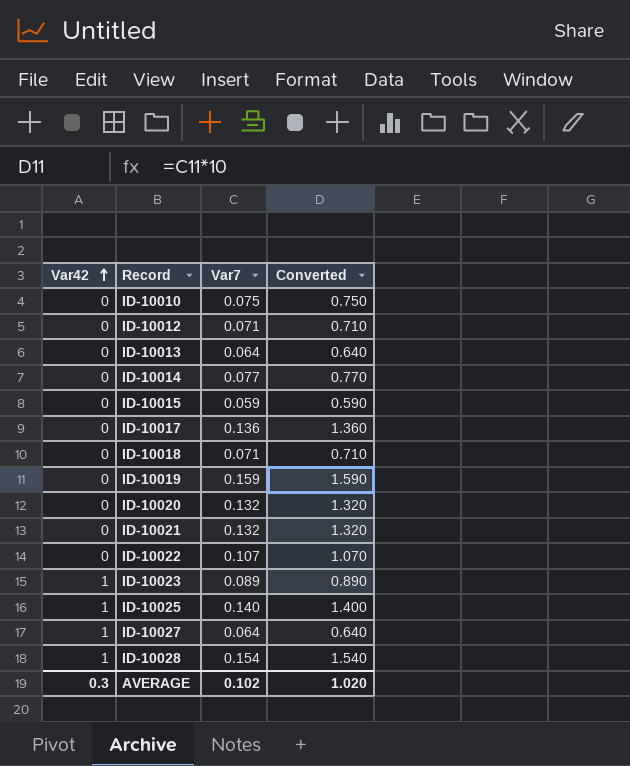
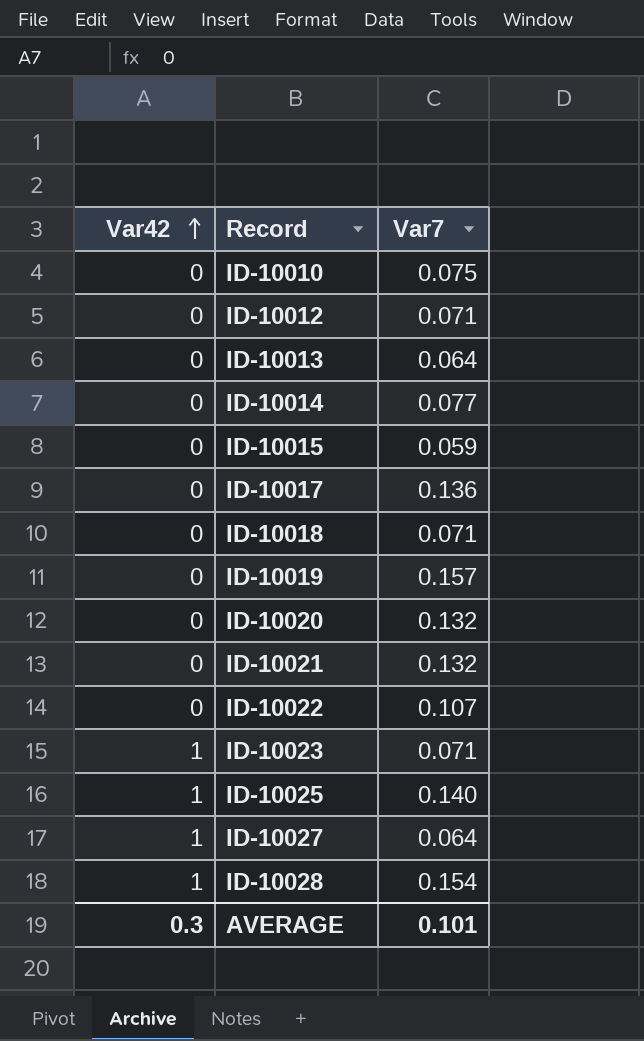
column Converted | formula: [Var7] * 10 -> none
ID-10019 | Var7: 0.159 -> 0.157
ID-10023 | Var7: 0.089 -> 0.071
AVERAGE | Var7: 0.102 -> 0.101

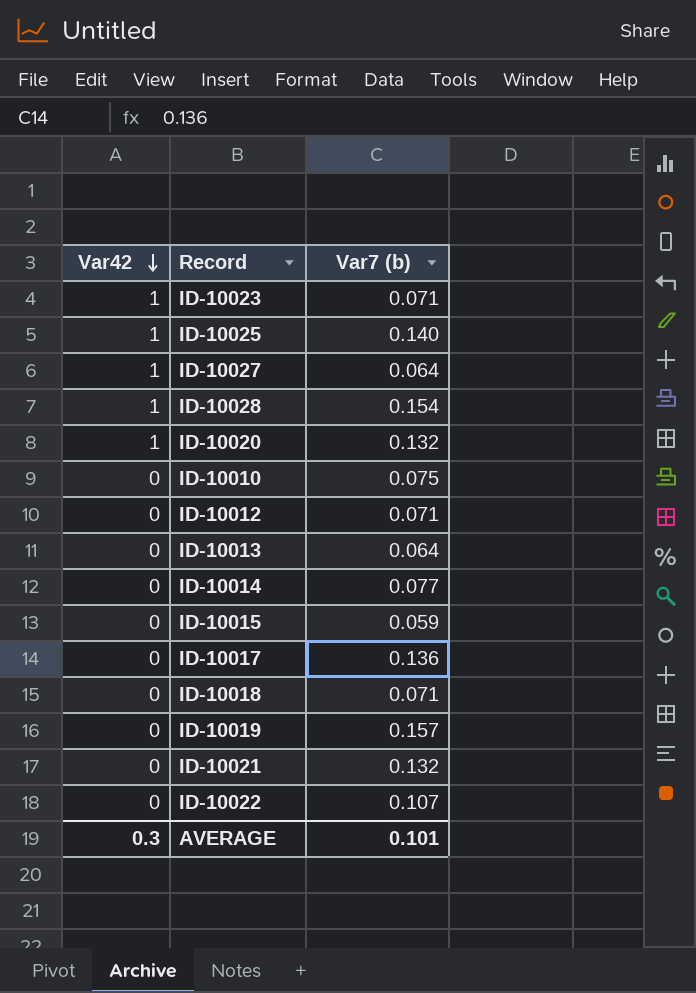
row order: Var42 ascending -> Var42 descending
column name: Var7 -> Var7 (b)
ID-10020 | Var42: 0 -> 1

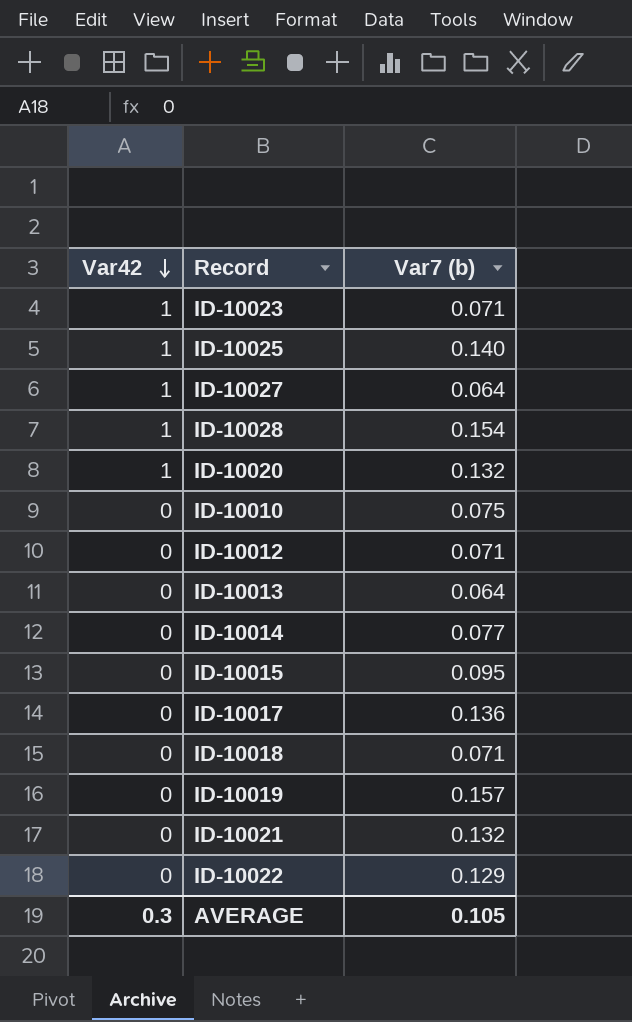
ID-10015 | Var7 (b): 0.059 -> 0.095
ID-10022 | Var7 (b): 0.107 -> 0.129
AVERAGE | Var7 (b): 0.101 -> 0.105

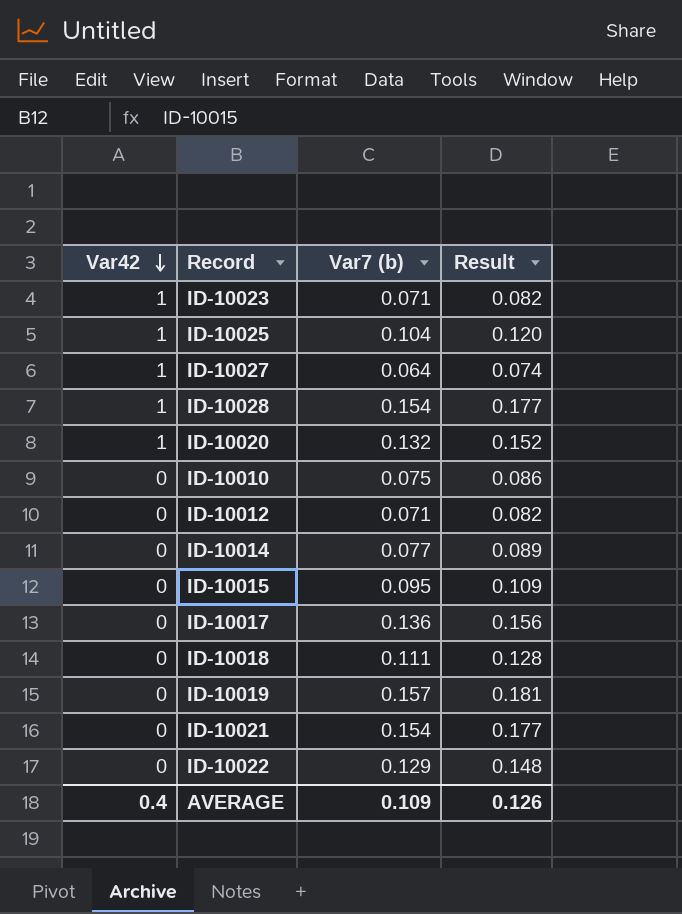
column Result | formula: none -> [Var7 (b)] * 1.15
row ID-10013: 0 | 0.064 -> none
ID-10025 | Var7 (b): 0.140 -> 0.104
ID-10018 | Var7 (b): 0.071 -> 0.111
ID-10021 | Var7 (b): 0.132 -> 0.154
AVERAGE | Var42: 0.3 -> 0.4
AVERAGE | Var7 (b): 0.105 -> 0.109

